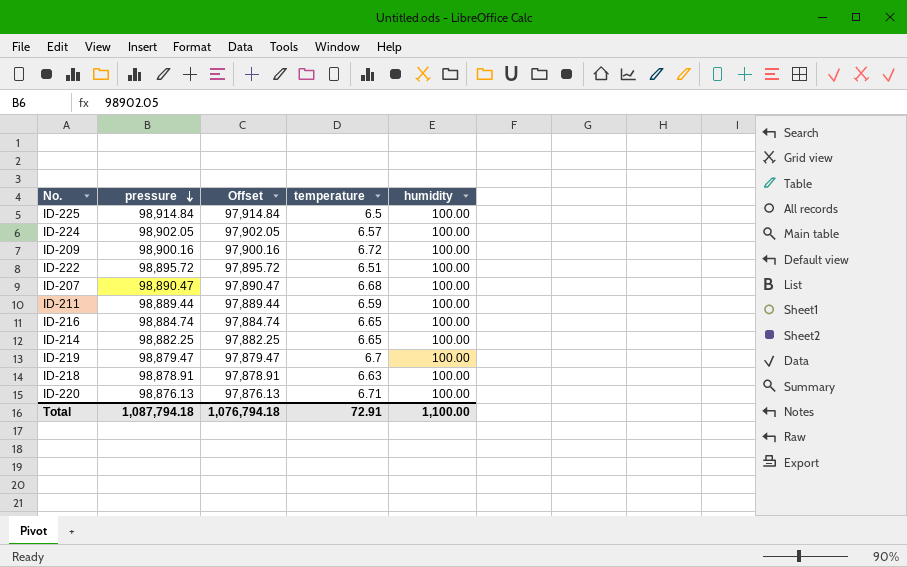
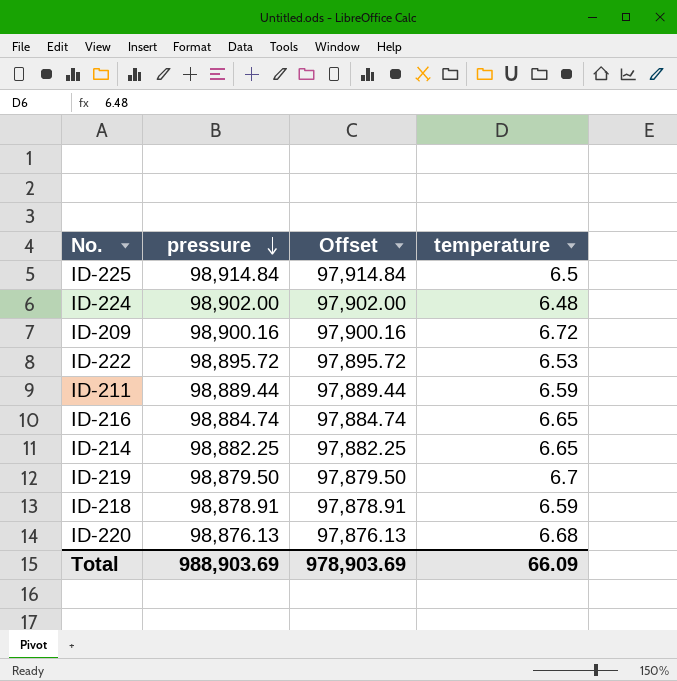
column humidity | position: 5 -> none
row ID-207: 98,890.47 | 97,890.47 | 6.68 | 100.00 -> none
ID-224 | pressure: 98,902.05 -> 98,902.00
ID-224 | Offset: 97,902.05 -> 97,902.00
ID-224 | temperature: 6.57 -> 6.48
ID-222 | temperature: 6.51 -> 6.53
ID-219 | pressure: 98,879.47 -> 98,879.50
ID-219 | Offset: 97,879.47 -> 97,879.50
ID-218 | temperature: 6.63 -> 6.59
ID-220 | temperature: 6.71 -> 6.68
Total | pressure: 1,087,794.18 -> 988,903.69
Total | Offset: 1,076,794.18 -> 978,903.69
Total | temperature: 72.91 -> 66.09

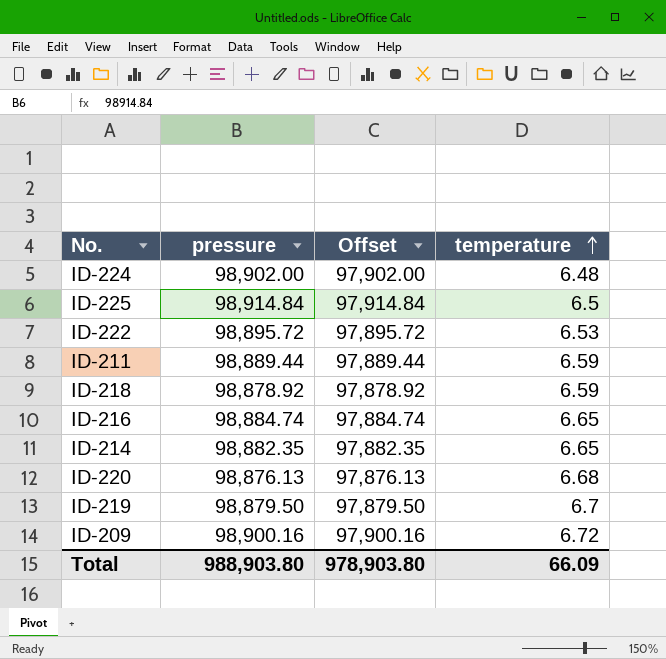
row order: pressure descending -> temperature ascending
ID-218 | pressure: 98,878.91 -> 98,878.92
ID-218 | Offset: 97,878.91 -> 97,878.92
ID-214 | pressure: 98,882.25 -> 98,882.35
ID-214 | Offset: 97,882.25 -> 97,882.35
Total | pressure: 988,903.69 -> 988,903.80
Total | Offset: 978,903.69 -> 978,903.80

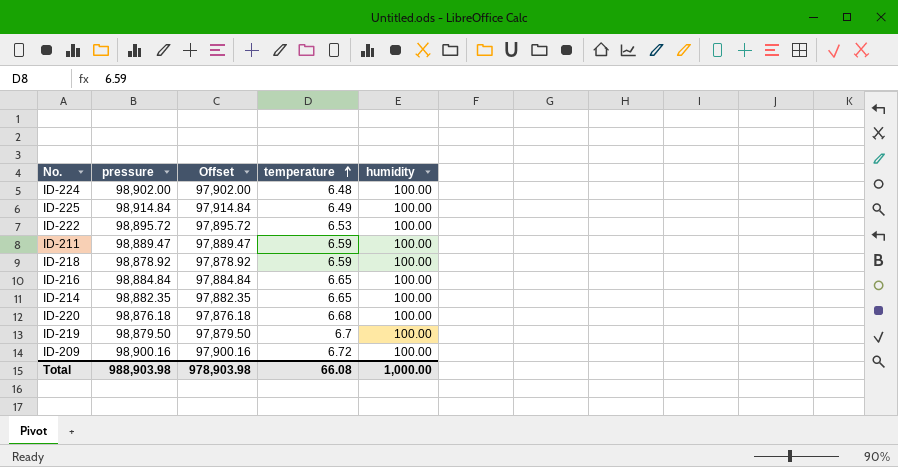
column humidity | position: none -> 5
ID-225 | temperature: 6.5 -> 6.49
ID-211 | pressure: 98,889.44 -> 98,889.47
ID-211 | Offset: 97,889.44 -> 97,889.47
ID-216 | pressure: 98,884.74 -> 98,884.84
ID-216 | Offset: 97,884.74 -> 97,884.84
ID-220 | pressure: 98,876.13 -> 98,876.18
ID-220 | Offset: 97,876.13 -> 97,876.18
Total | pressure: 988,903.80 -> 988,903.98
Total | Offset: 978,903.80 -> 978,903.98
Total | temperature: 66.09 -> 66.08

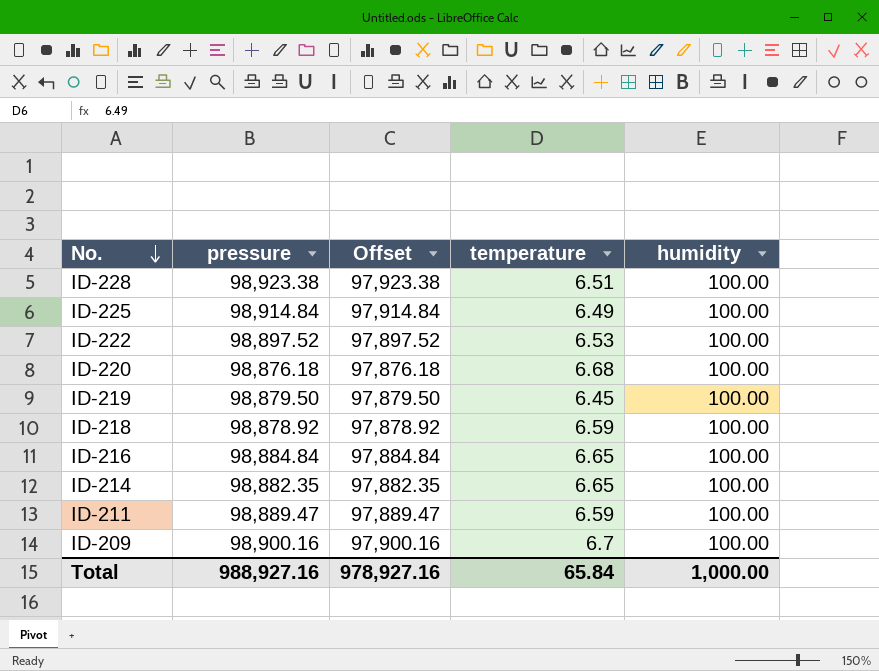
row order: temperature ascending -> No. descending
row ID-224: 98,902.00 | 97,902.00 | 6.48 | 100.00 -> none
row ID-228: none -> 98,923.38 | 97,923.38 | 6.51 | 100.00
ID-222 | pressure: 98,895.72 -> 98,897.52
ID-222 | Offset: 97,895.72 -> 97,897.52
ID-219 | temperature: 6.7 -> 6.45
ID-209 | temperature: 6.72 -> 6.7
Total | pressure: 988,903.98 -> 988,927.16
Total | Offset: 978,903.98 -> 978,927.16
Total | temperature: 66.08 -> 65.84

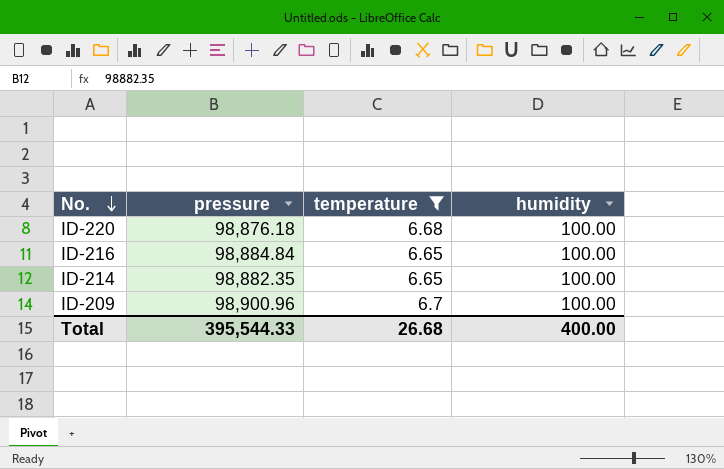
filter: none -> temperature >= 6.65
column Offset | formula: [pressure] - 1000 -> none
ID-209 | pressure: 98,900.16 -> 98,900.96
Total | pressure: 988,927.16 -> 395,544.33
Total | temperature: 65.84 -> 26.68
Total | humidity: 1,000.00 -> 400.00

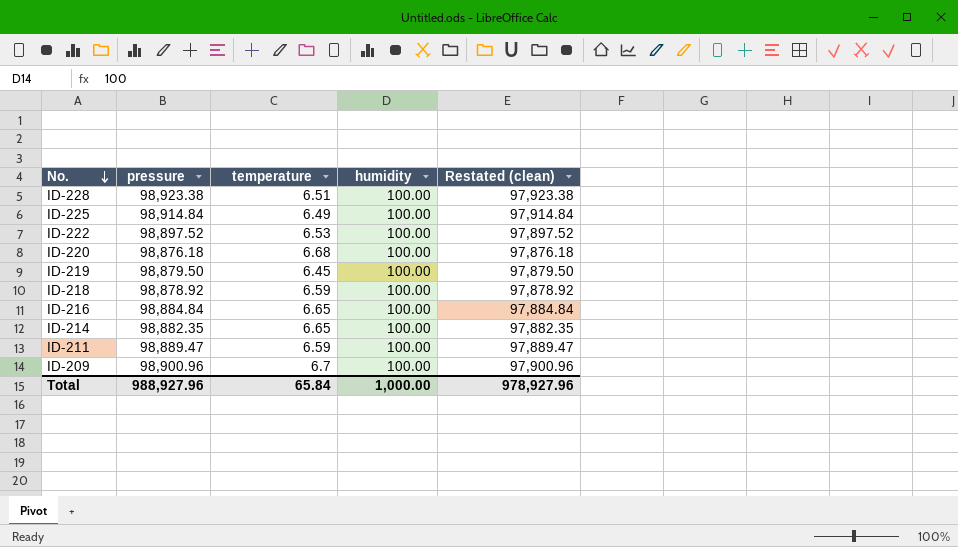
filter: temperature >= 6.65 -> none
column Restated (clean) | formula: none -> [pressure] - 1000
Total | pressure: 395,544.33 -> 988,927.96
Total | temperature: 26.68 -> 65.84
Total | humidity: 400.00 -> 1,000.00

